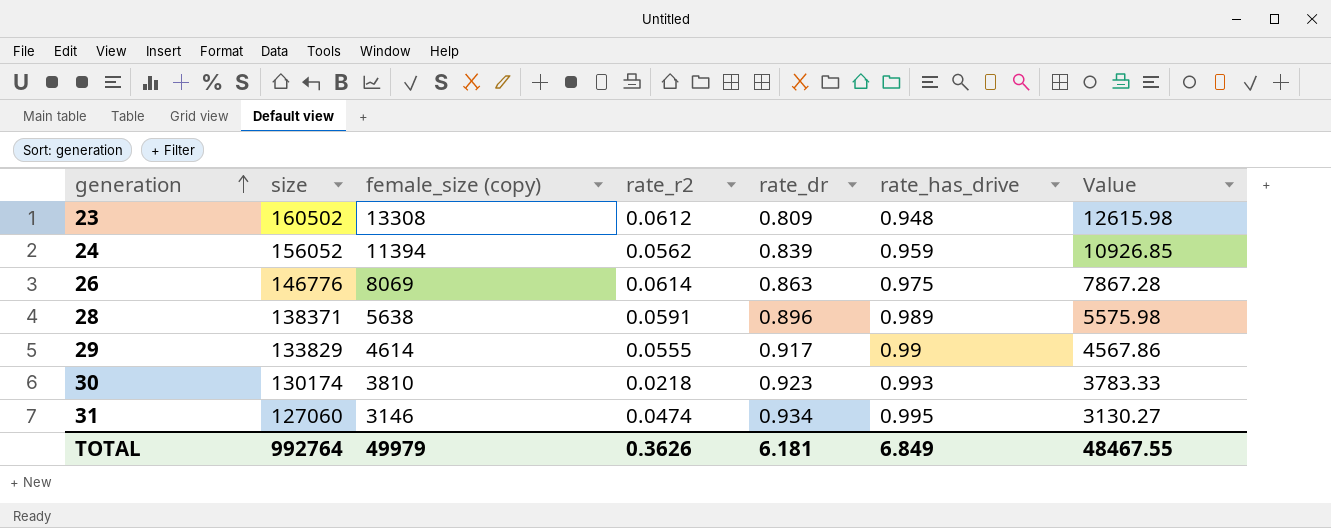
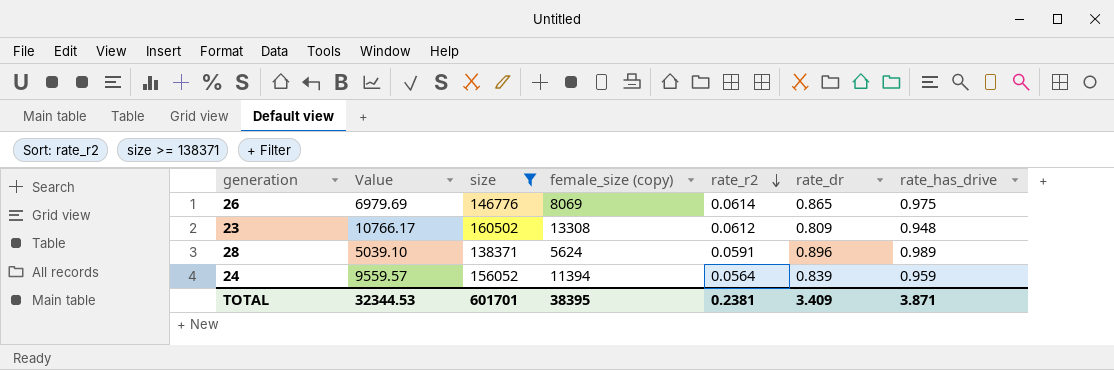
filter: none -> size >= 138371
row order: generation ascending -> rate_r2 descending
column Value | formula: [female_size (copy)] * [rate_has_drive] -> [female_size (copy)] * [rate_dr]
column Value | position: 7 -> 2
26 | rate_dr: 0.863 -> 0.865
28 | female_size (copy): 5638 -> 5624
24 | rate_r2: 0.0562 -> 0.0564
TOTAL | Value: 48467.55 -> 32344.53
TOTAL | size: 992764 -> 601701
TOTAL | female_size (copy): 49979 -> 38395
TOTAL | rate_r2: 0.3626 -> 0.2381
TOTAL | rate_dr: 6.181 -> 3.409
TOTAL | rate_has_drive: 6.849 -> 3.871

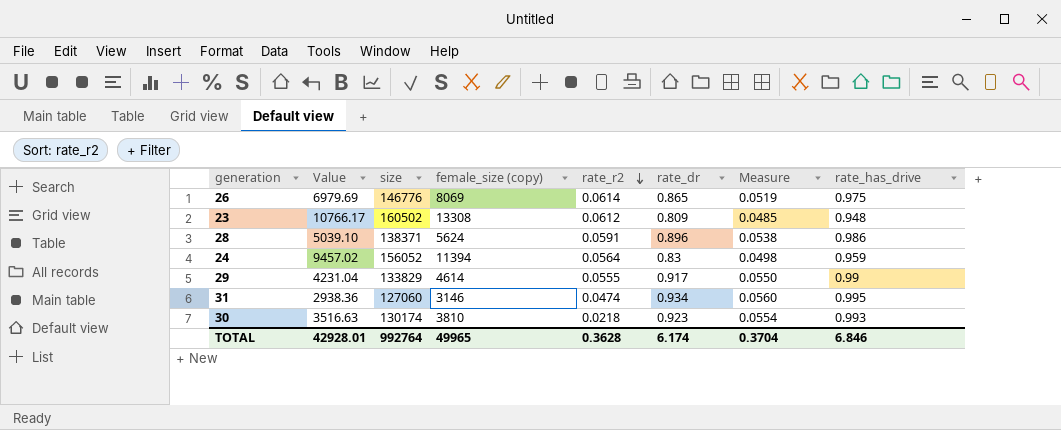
filter: size >= 138371 -> none
column Measure | formula: none -> [rate_dr] * 0.06
28 | rate_has_drive: 0.989 -> 0.986
24 | Value: 9559.57 -> 9457.02
24 | rate_dr: 0.839 -> 0.83
TOTAL | Value: 32344.53 -> 42928.01
TOTAL | size: 601701 -> 992764
TOTAL | female_size (copy): 38395 -> 49965
TOTAL | rate_r2: 0.2381 -> 0.3628
TOTAL | rate_dr: 3.409 -> 6.174
TOTAL | rate_has_drive: 3.871 -> 6.846

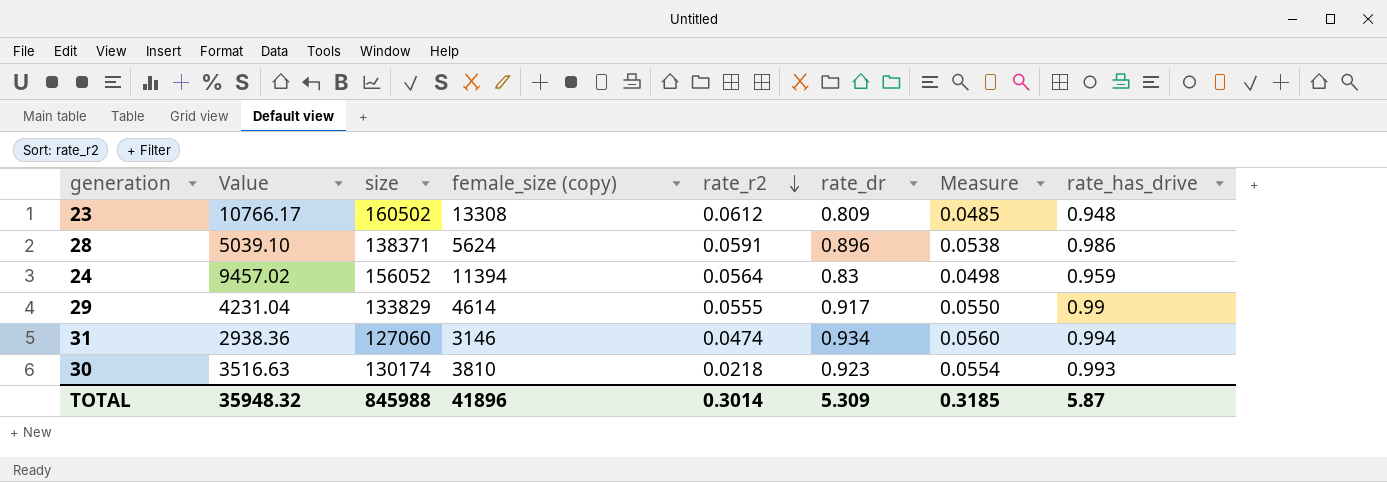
row 26: 6979.69 | 146776 | 8069 | 0.0614 | 0.865 | 0.0519 | 0.975 -> none
31 | rate_has_drive: 0.995 -> 0.994
TOTAL | Value: 42928.01 -> 35948.32
TOTAL | size: 992764 -> 845988
TOTAL | female_size (copy): 49965 -> 41896
TOTAL | rate_r2: 0.3628 -> 0.3014
TOTAL | rate_dr: 6.174 -> 5.309
TOTAL | Measure: 0.3704 -> 0.3185
TOTAL | rate_has_drive: 6.846 -> 5.87

